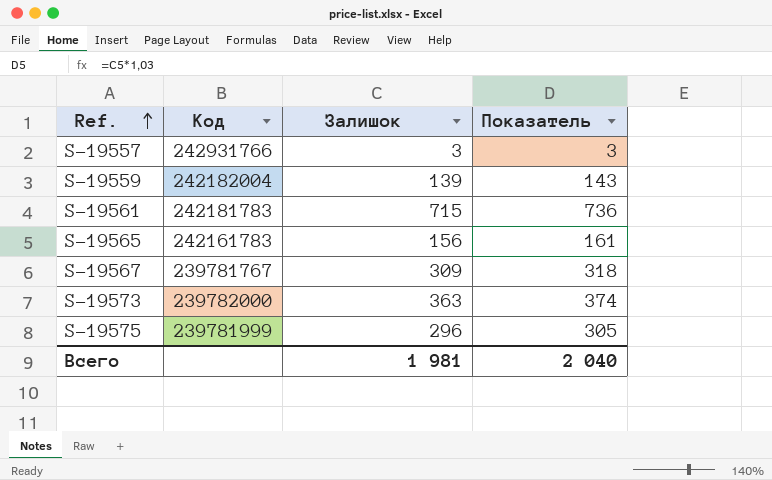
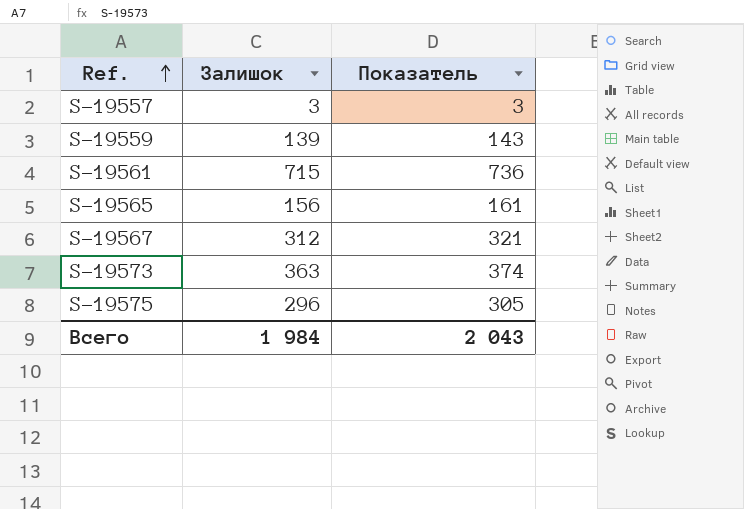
column Код | position: 2 -> none
S-19567 | Залишок: 309 -> 312
S-19567 | Показатель: 318 -> 321
Всего | Залишок: 1 981 -> 1 984
Всего | Показатель: 2 040 -> 2 043

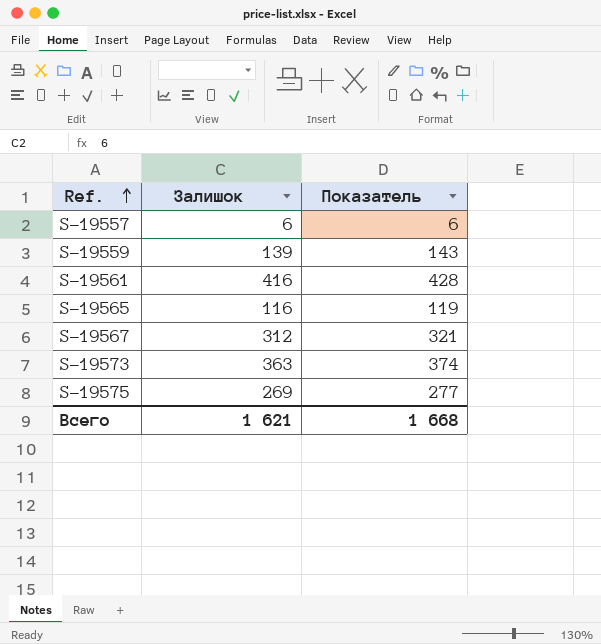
S-19557 | Залишок: 3 -> 6
S-19557 | Показатель: 3 -> 6
S-19561 | Залишок: 715 -> 416
S-19561 | Показатель: 736 -> 428
S-19565 | Залишок: 156 -> 116
S-19565 | Показатель: 161 -> 119
S-19575 | Залишок: 296 -> 269
S-19575 | Показатель: 305 -> 277
Всего | Залишок: 1 984 -> 1 621
Всего | Показатель: 2 043 -> 1 668

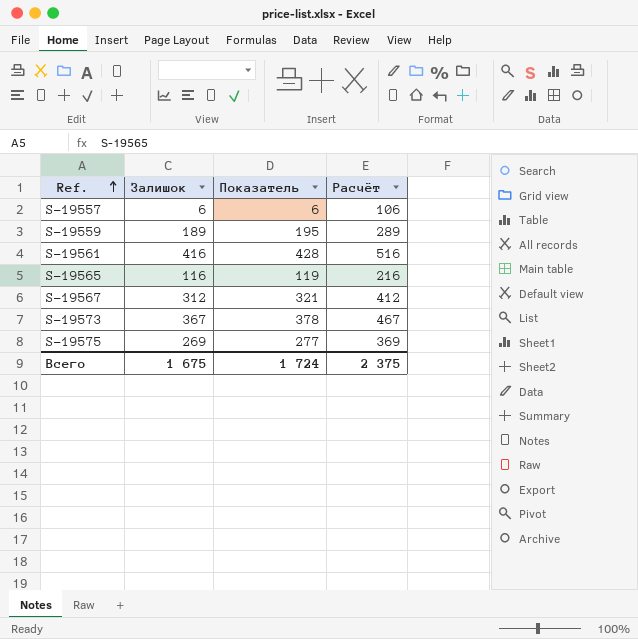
column Расчёт | formula: none -> [Залишок] + 100
S-19559 | Залишок: 139 -> 189
S-19559 | Показатель: 143 -> 195
S-19573 | Залишок: 363 -> 367
S-19573 | Показатель: 374 -> 378
Всего | Залишок: 1 621 -> 1 675
Всего | Показатель: 1 668 -> 1 724

